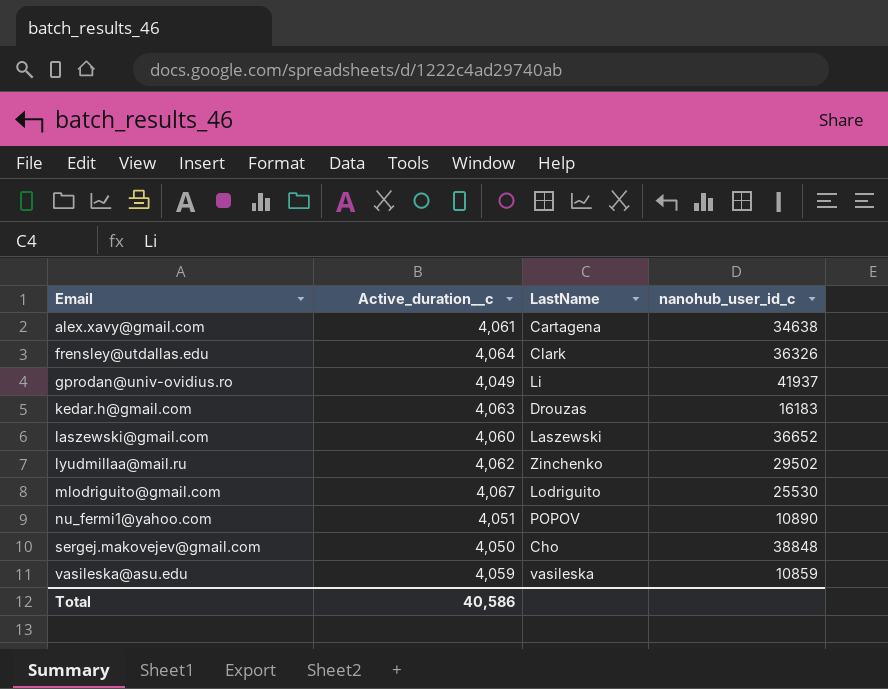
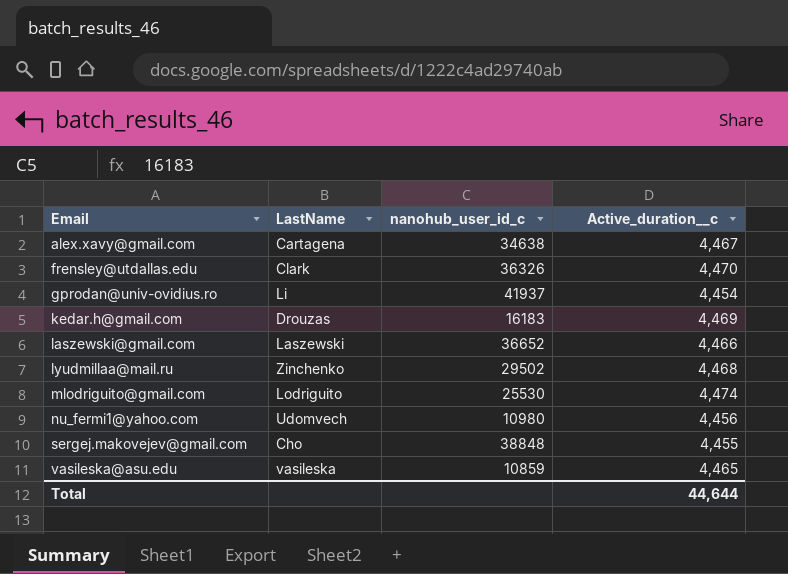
column Active_duration__c | position: 2 -> 4
alex.xavy@gmail.com | Active_duration__c: 4,061 -> 4,467
frensley@utdallas.edu | Active_duration__c: 4,064 -> 4,470
gprodan@univ-ovidius.ro | Active_duration__c: 4,049 -> 4,454
kedar.h@gmail.com | Active_duration__c: 4,063 -> 4,469
laszewski@gmail.com | Active_duration__c: 4,060 -> 4,466
lyudmillaa@mail.ru | Active_duration__c: 4,062 -> 4,468
mlodriguito@gmail.com | Active_duration__c: 4,067 -> 4,474
nu_fermi1@yahoo.com | LastName: POPOV -> Udomvech
nu_fermi1@yahoo.com | nanohub_user_id_c: 10890 -> 10980
nu_fermi1@yahoo.com | Active_duration__c: 4,051 -> 4,456
sergej.makovejev@gmail.com | Active_duration__c: 4,050 -> 4,455
vasileska@asu.edu | Active_duration__c: 4,059 -> 4,465
Total | Active_duration__c: 40,586 -> 44,644

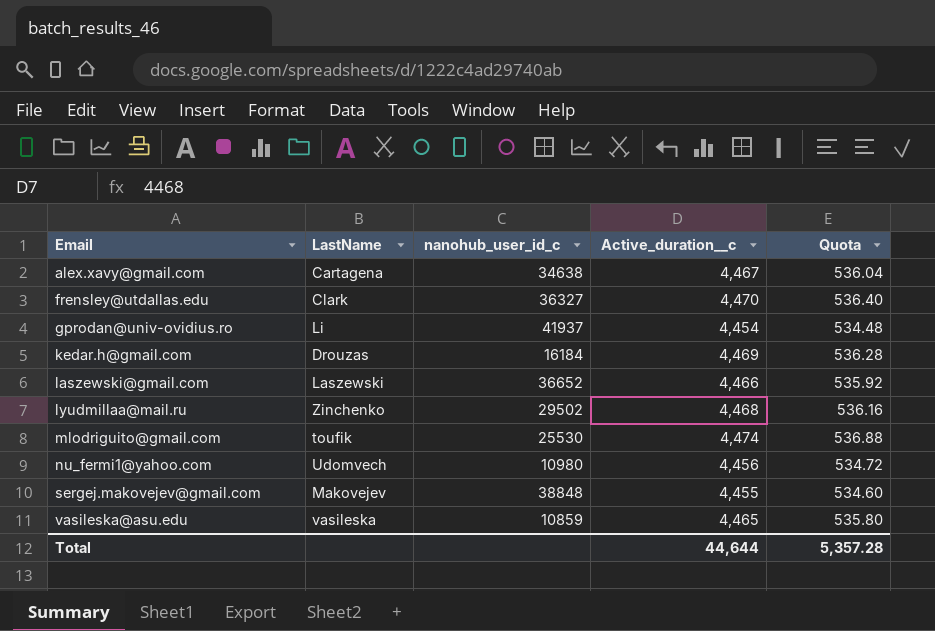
column Quota | formula: none -> [Active_duration__c] * 0.12
frensley@utdallas.edu | nanohub_user_id_c: 36326 -> 36327
kedar.h@gmail.com | nanohub_user_id_c: 16183 -> 16184
mlodriguito@gmail.com | LastName: Lodriguito -> toufik
sergej.makovejev@gmail.com | LastName: Cho -> Makovejev

